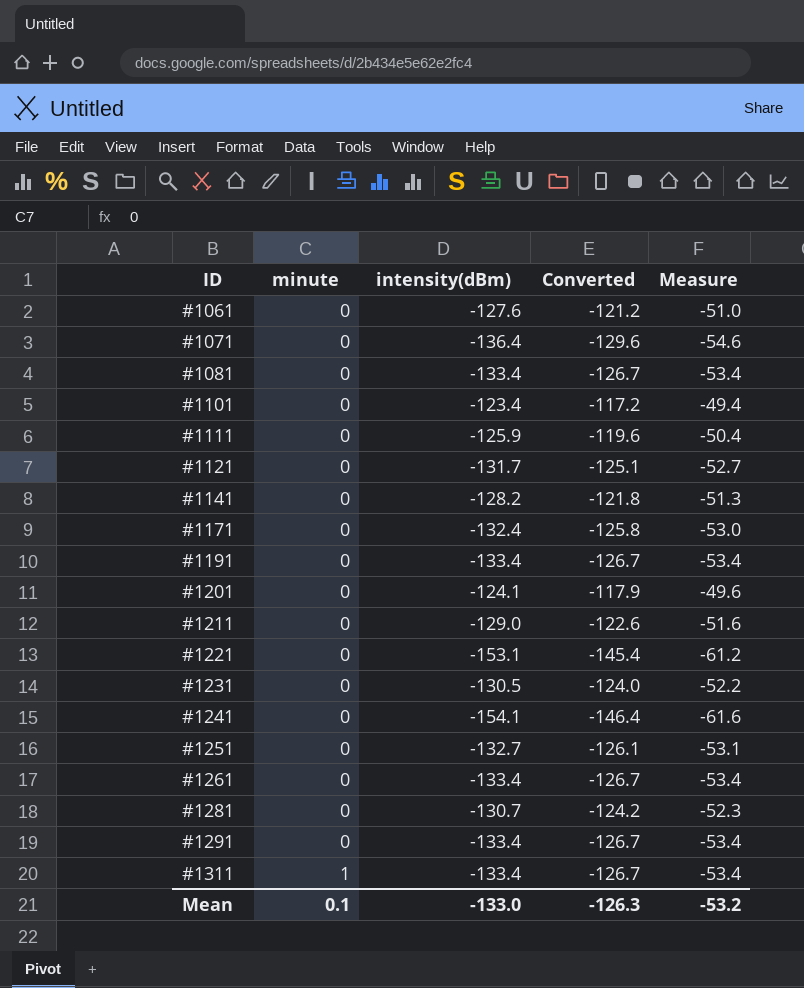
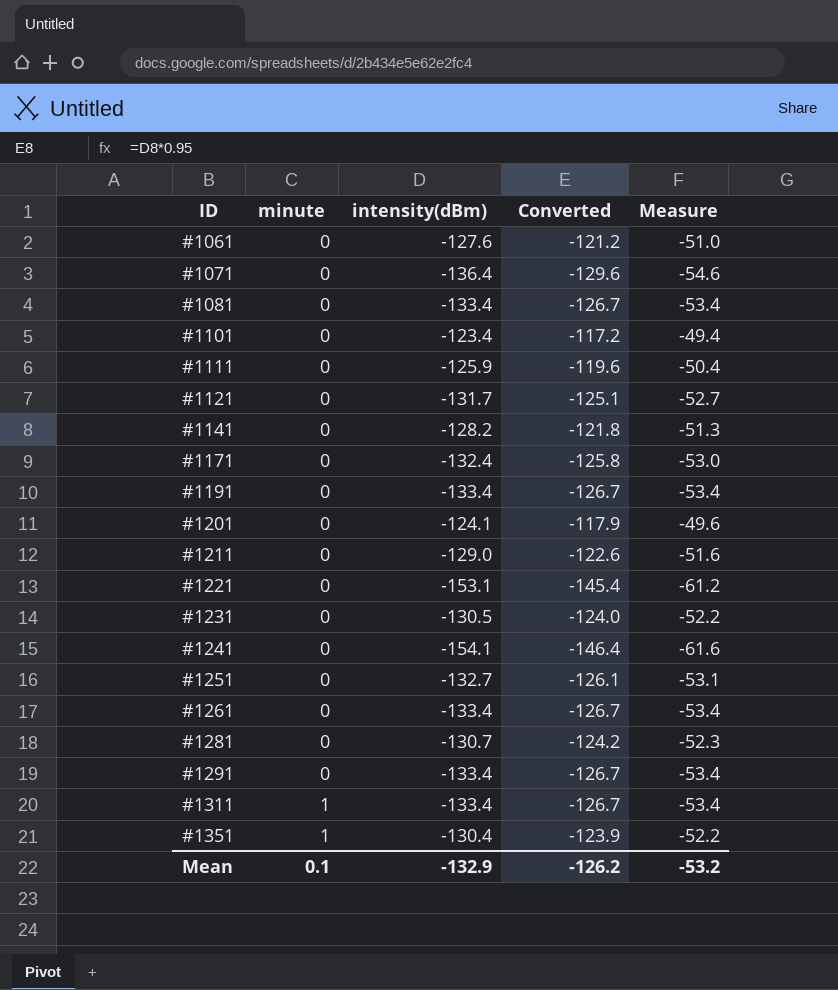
row #1351: none -> 1 | -130.4 | -123.9 | -52.2
Mean | intensity(dBm): -133.0 -> -132.9
Mean | Converted: -126.3 -> -126.2

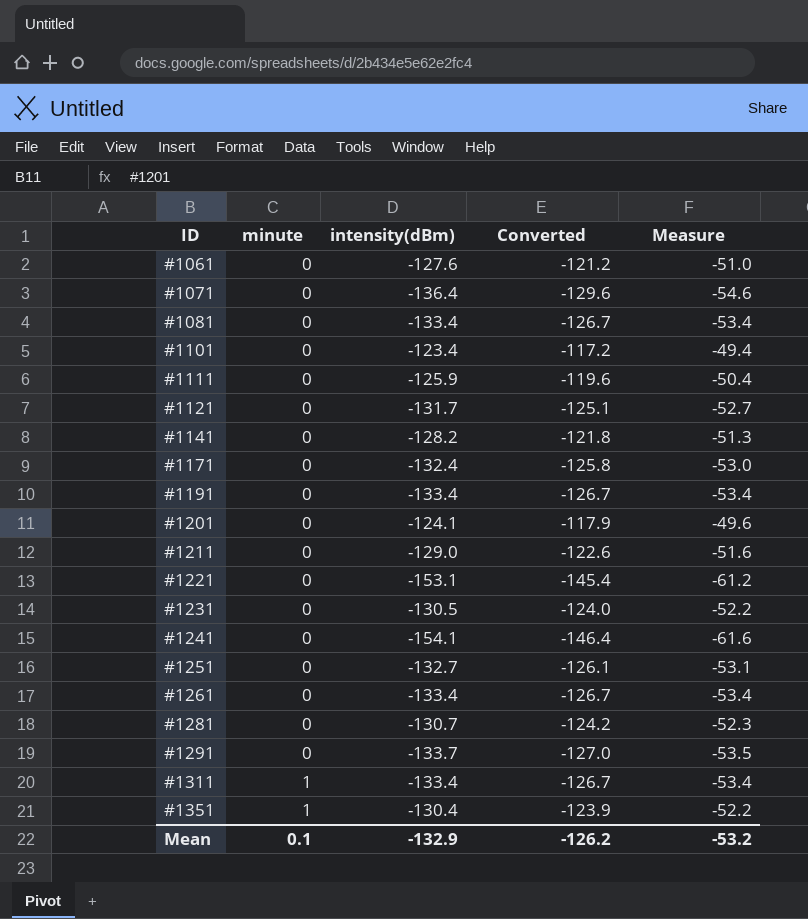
#1291 | intensity(dBm): -133.4 -> -133.7
#1291 | Converted: -126.7 -> -127.0
#1291 | Measure: -53.4 -> -53.5

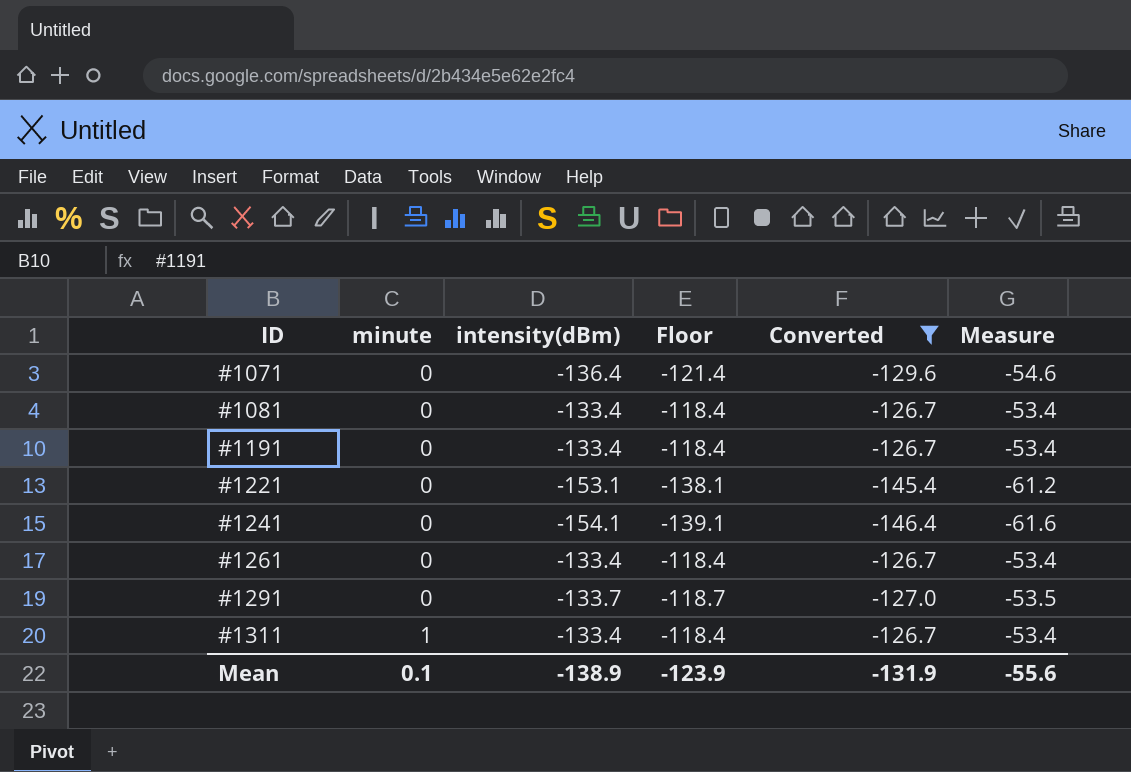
filter: none -> Converted <= -126.7
column Floor | formula: none -> [intensity(dBm)] + 15
Mean | intensity(dBm): -132.9 -> -138.9
Mean | Converted: -126.2 -> -131.9
Mean | Measure: -53.2 -> -55.6

